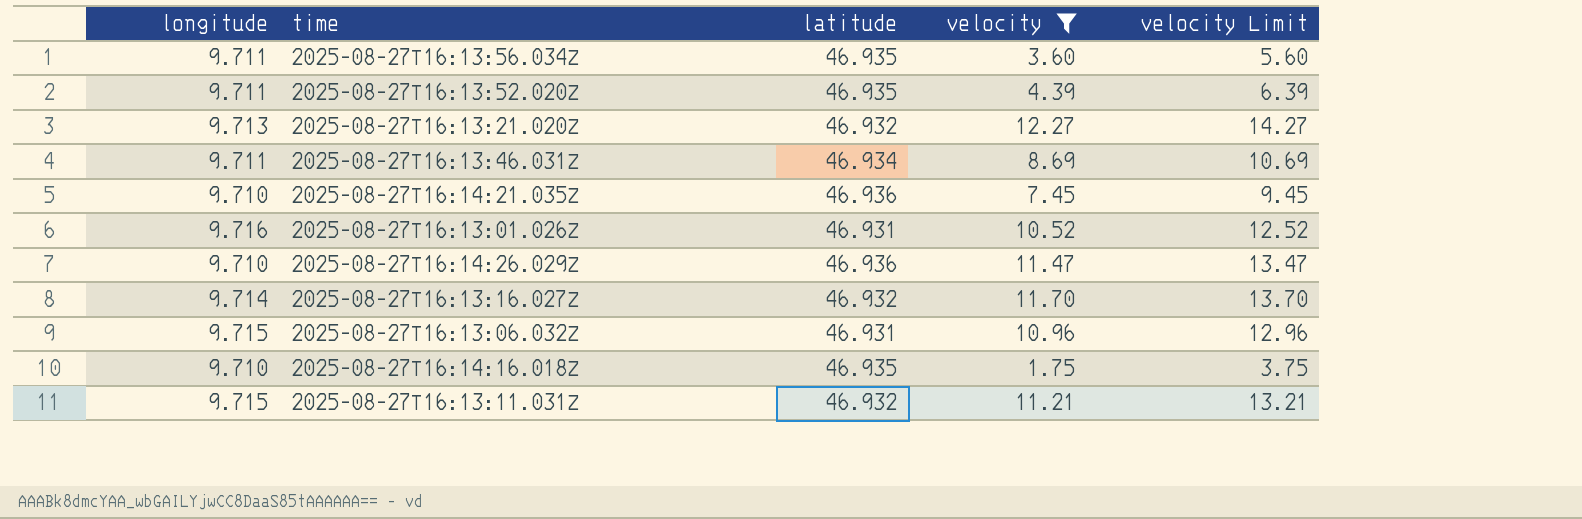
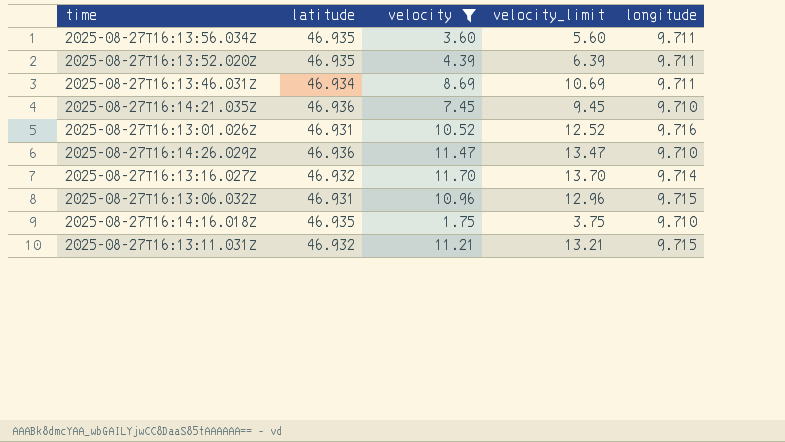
column name: velocity Limit -> velocity_limit
column longitude | position: 1 -> 5
row 2025-08-27T16:13:21.020Z: 9.713 | 46.932 | 12.27 | 14.27 -> none

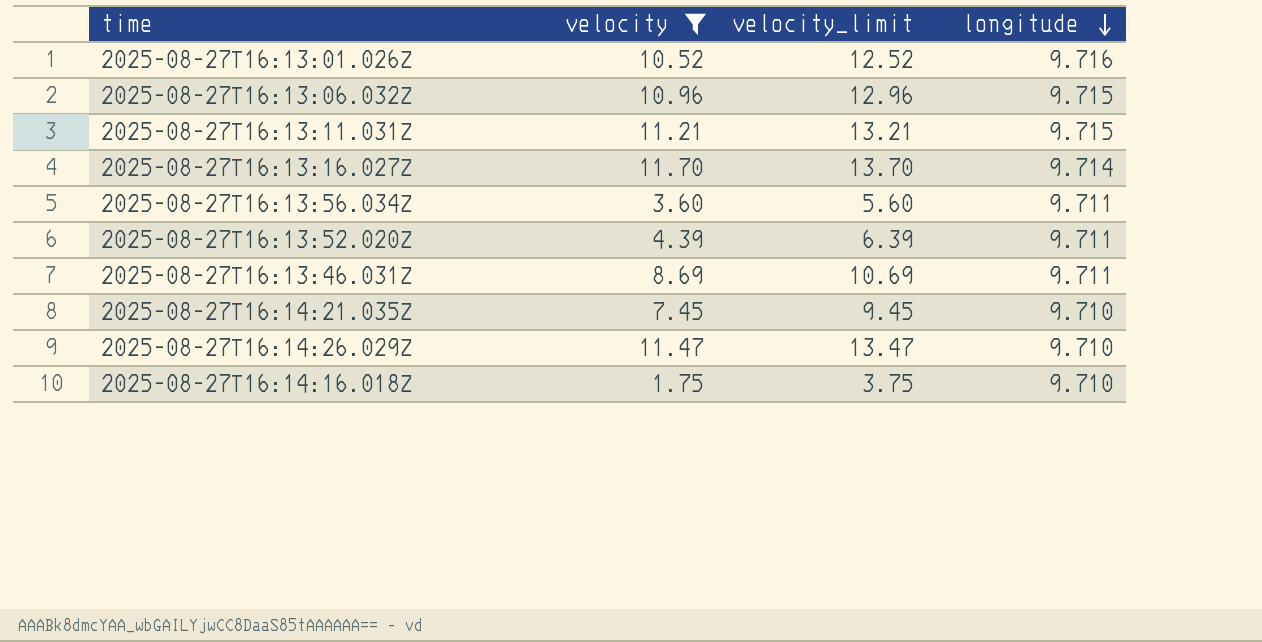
row order: none -> longitude descending
column latitude | position: 2 -> none

